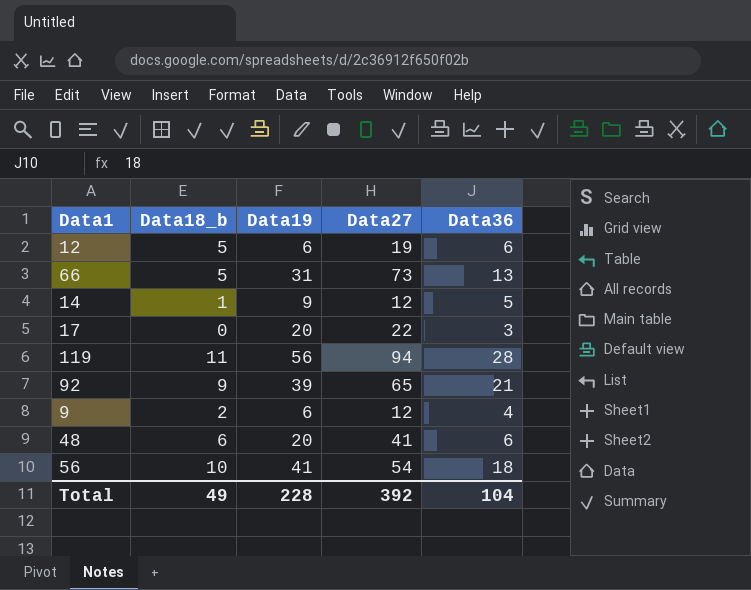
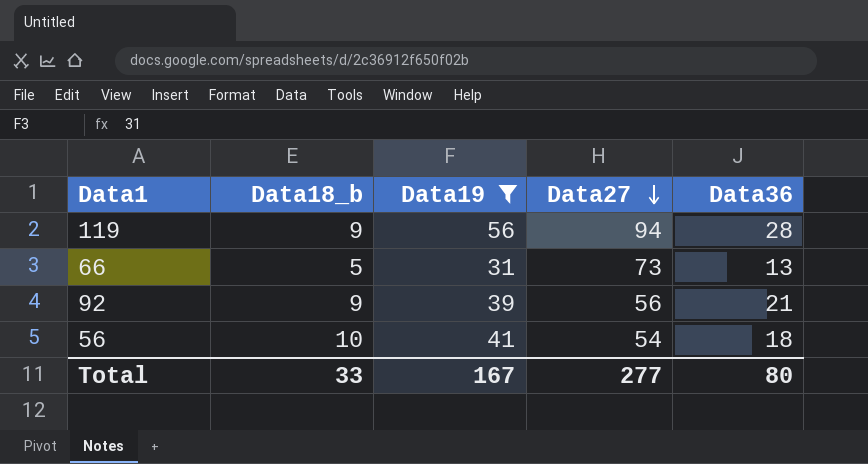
filter: none -> Data19 >= 31
row order: none -> Data27 descending
119 | Data18_b: 11 -> 9
92 | Data27: 65 -> 56
Total | Data18_b: 49 -> 33
Total | Data19: 228 -> 167
Total | Data27: 392 -> 277
Total | Data36: 104 -> 80

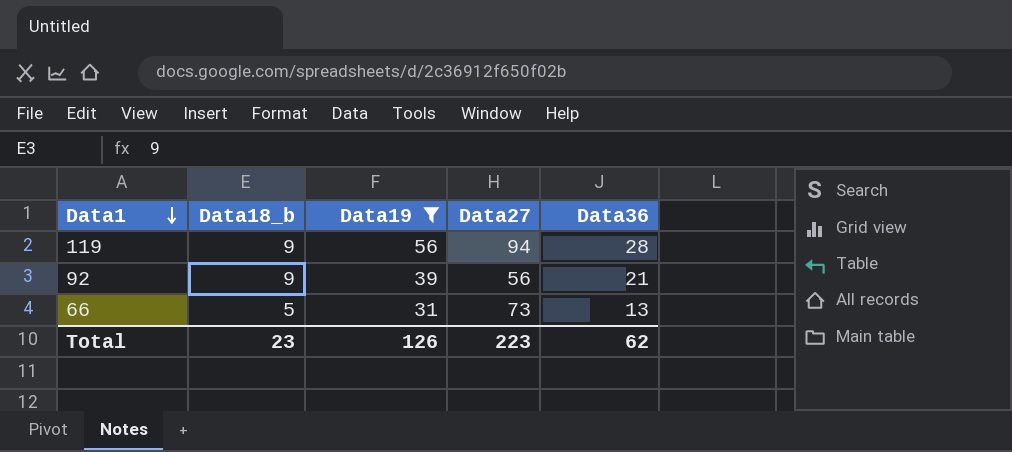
row order: Data27 descending -> Data1 descending
row 56: 10 | 41 | 54 | 18 -> none
Total | Data18_b: 33 -> 23
Total | Data19: 167 -> 126
Total | Data27: 277 -> 223
Total | Data36: 80 -> 62

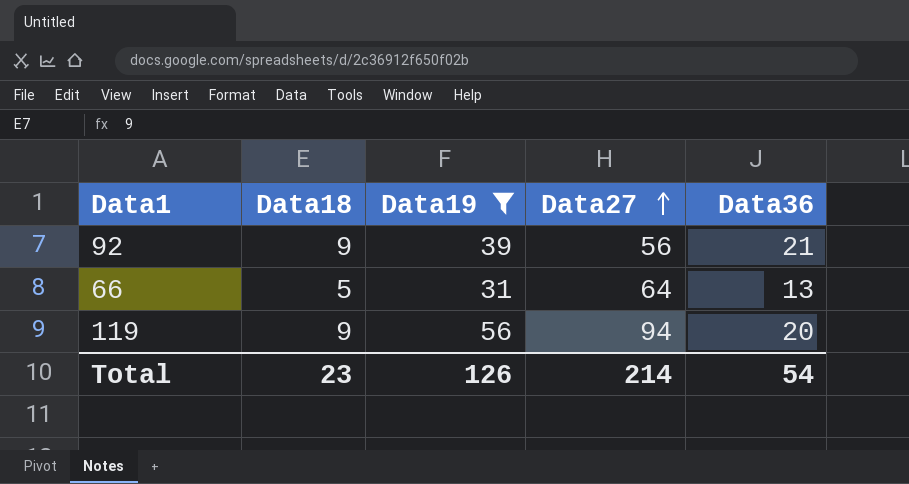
row order: Data1 descending -> Data27 ascending
column name: Data18_b -> Data18
66 | Data27: 73 -> 64
119 | Data36: 28 -> 20
Total | Data27: 223 -> 214
Total | Data36: 62 -> 54

